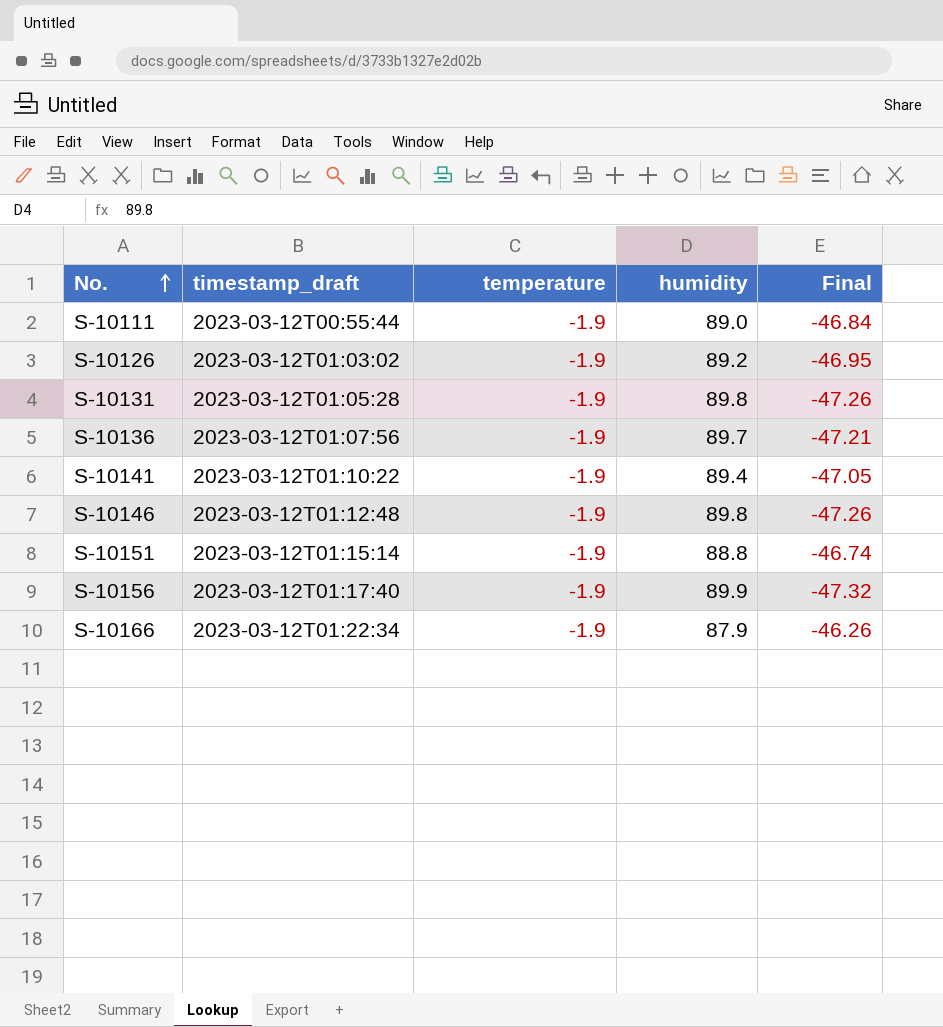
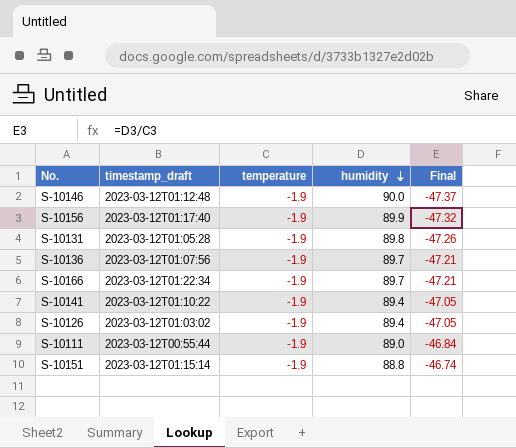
row order: No. ascending -> humidity descending
S-10146 | humidity: 89.8 -> 90.0
S-10146 | Final: -47.26 -> -47.37
S-10166 | humidity: 87.9 -> 89.7
S-10166 | Final: -46.26 -> -47.21
S-10126 | humidity: 89.2 -> 89.4
S-10126 | Final: -46.95 -> -47.05

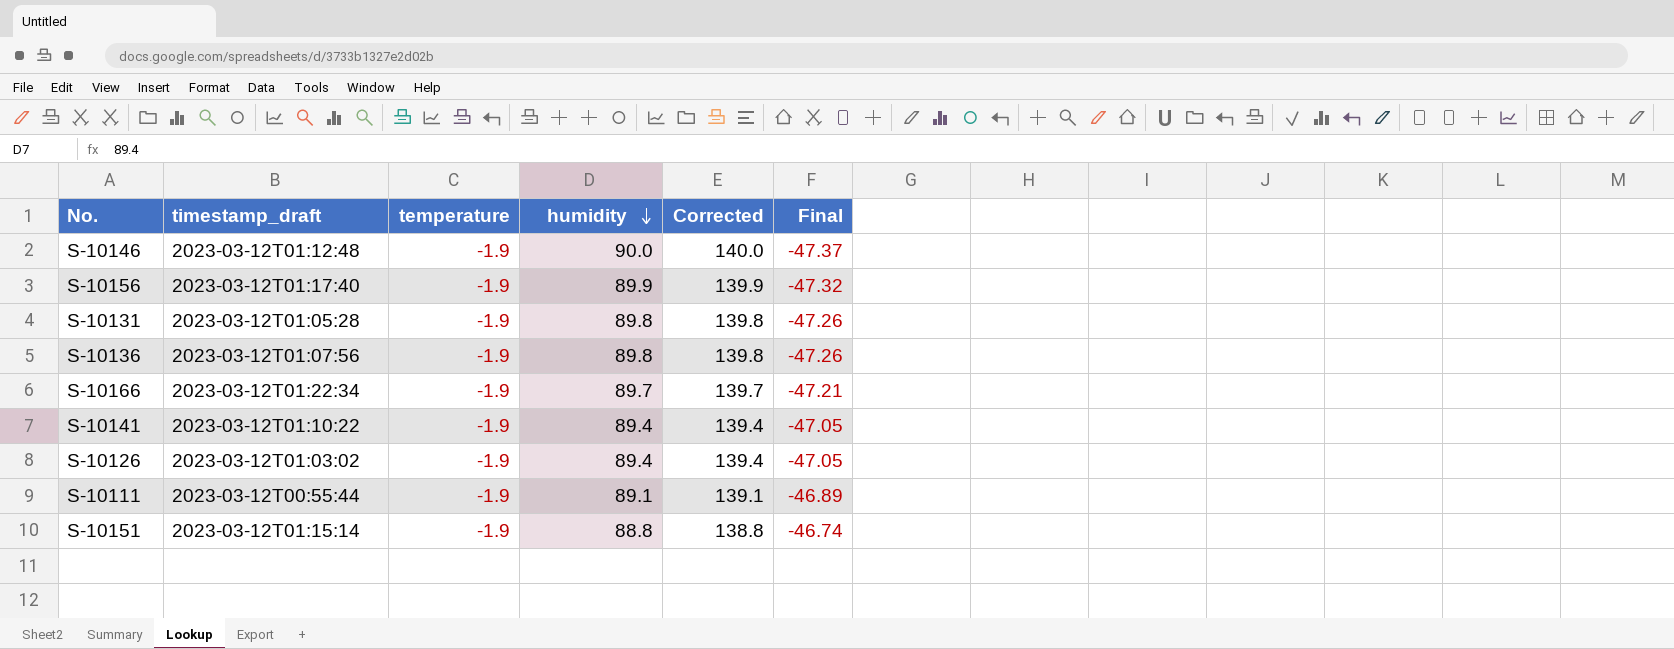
column Corrected | formula: none -> [humidity] + 50
S-10136 | humidity: 89.7 -> 89.8
S-10136 | Final: -47.21 -> -47.26
S-10111 | humidity: 89.0 -> 89.1
S-10111 | Final: -46.84 -> -46.89

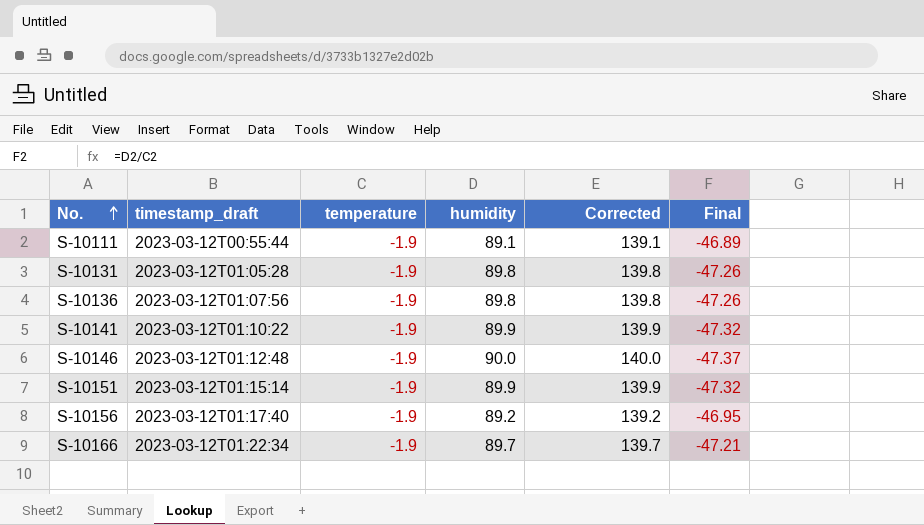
row order: humidity descending -> No. ascending
row S-10126: 2023-03-12T01:03:02 | -1.9 | 89.4 | 139.4 | -47.05 -> none
S-10141 | humidity: 89.4 -> 89.9
S-10141 | Corrected: 139.4 -> 139.9
S-10141 | Final: -47.05 -> -47.32
S-10151 | humidity: 88.8 -> 89.9
S-10151 | Corrected: 138.8 -> 139.9
S-10151 | Final: -46.74 -> -47.32
S-10156 | humidity: 89.9 -> 89.2
S-10156 | Corrected: 139.9 -> 139.2
S-10156 | Final: -47.32 -> -46.95

